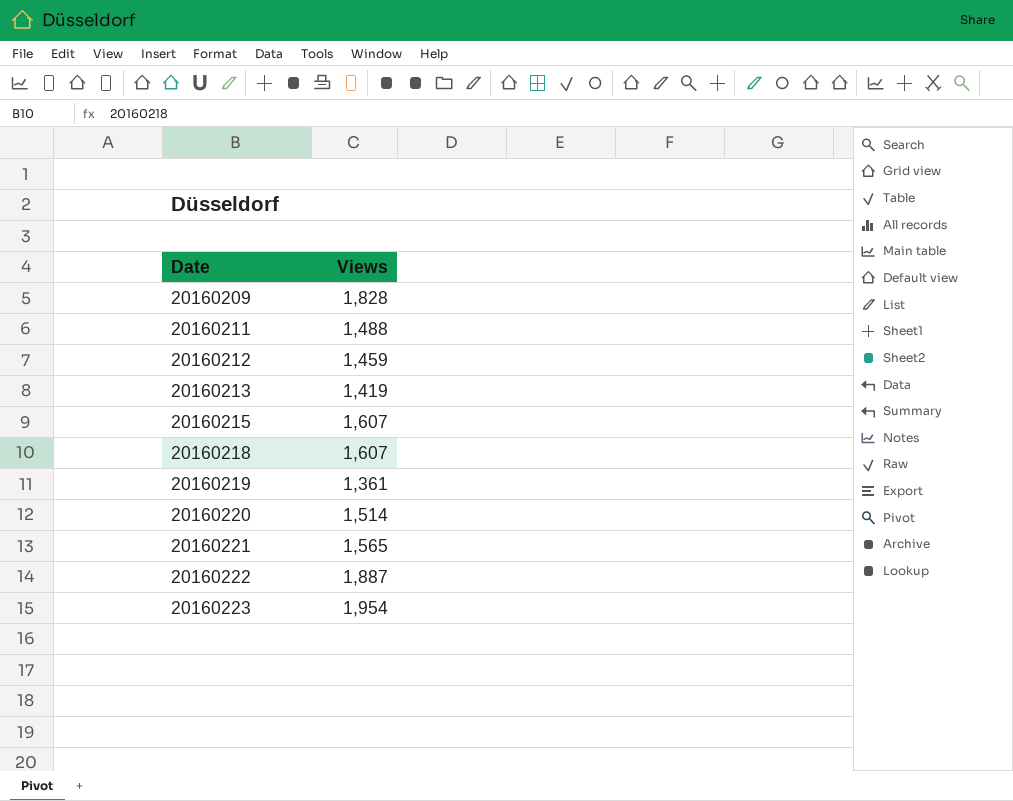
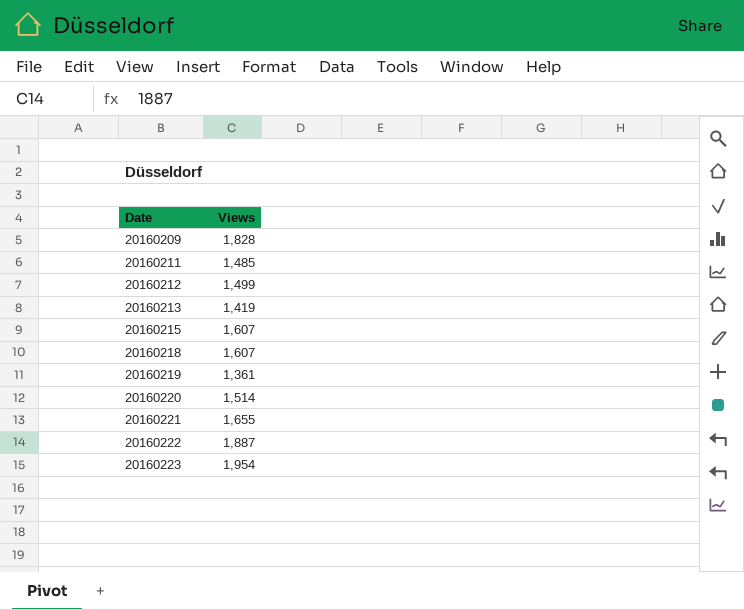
20160211 | Views: 1,488 -> 1,485
20160212 | Views: 1,459 -> 1,499
20160221 | Views: 1,565 -> 1,655

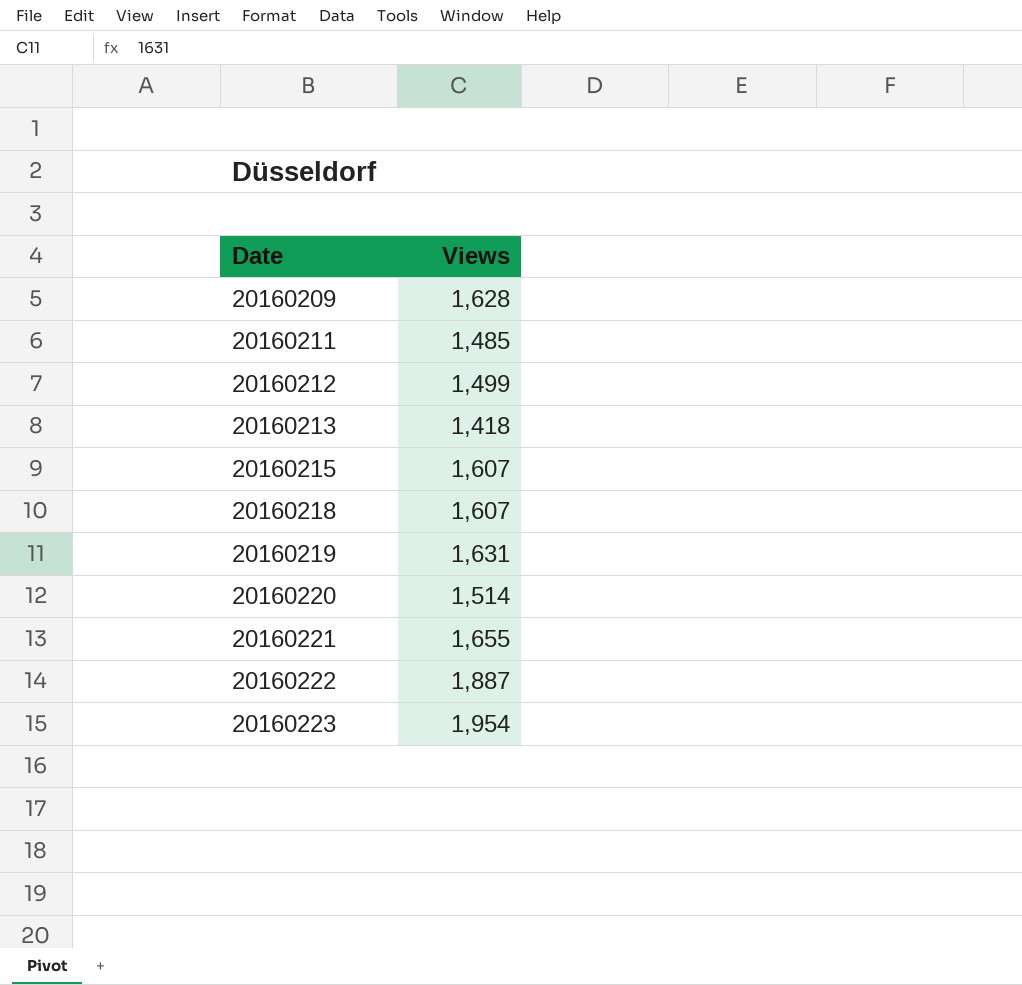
20160209 | Views: 1,828 -> 1,628
20160213 | Views: 1,419 -> 1,418
20160219 | Views: 1,361 -> 1,631

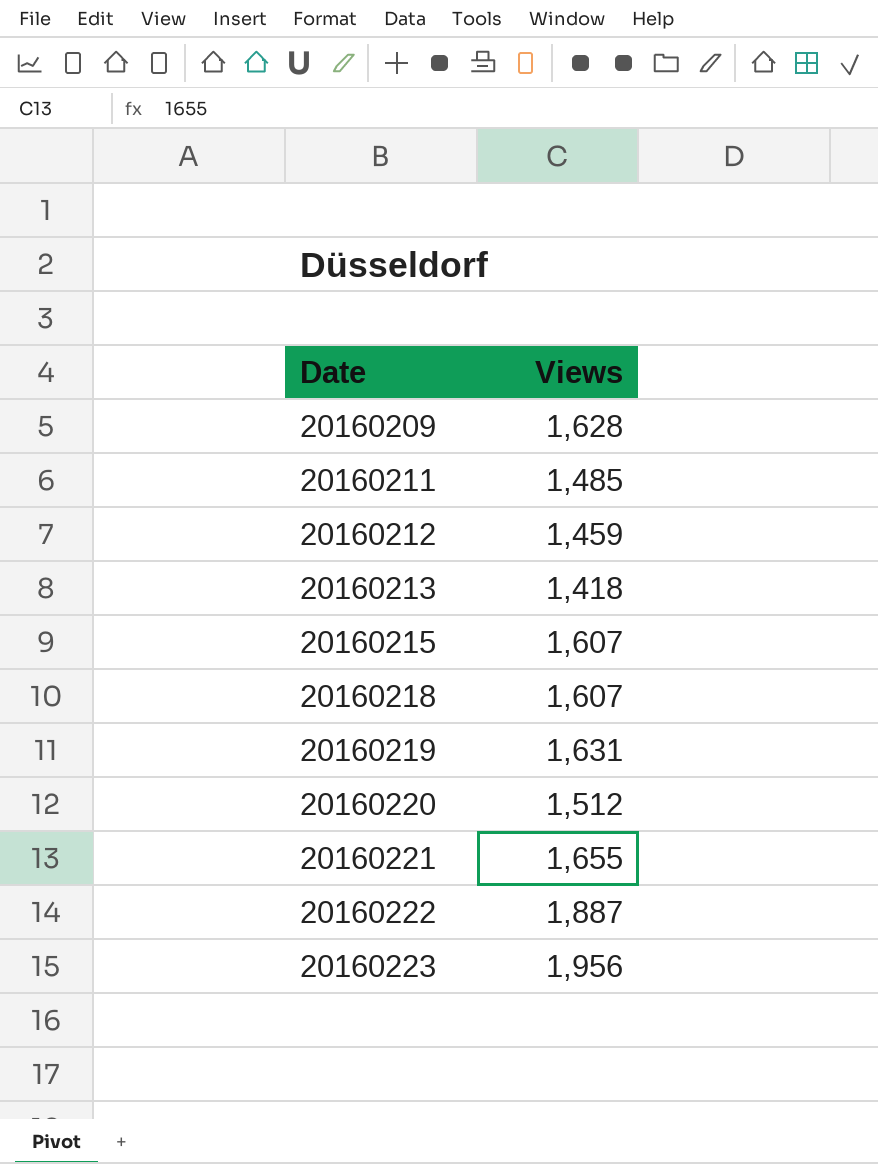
20160212 | Views: 1,499 -> 1,459
20160220 | Views: 1,514 -> 1,512
20160223 | Views: 1,954 -> 1,956

